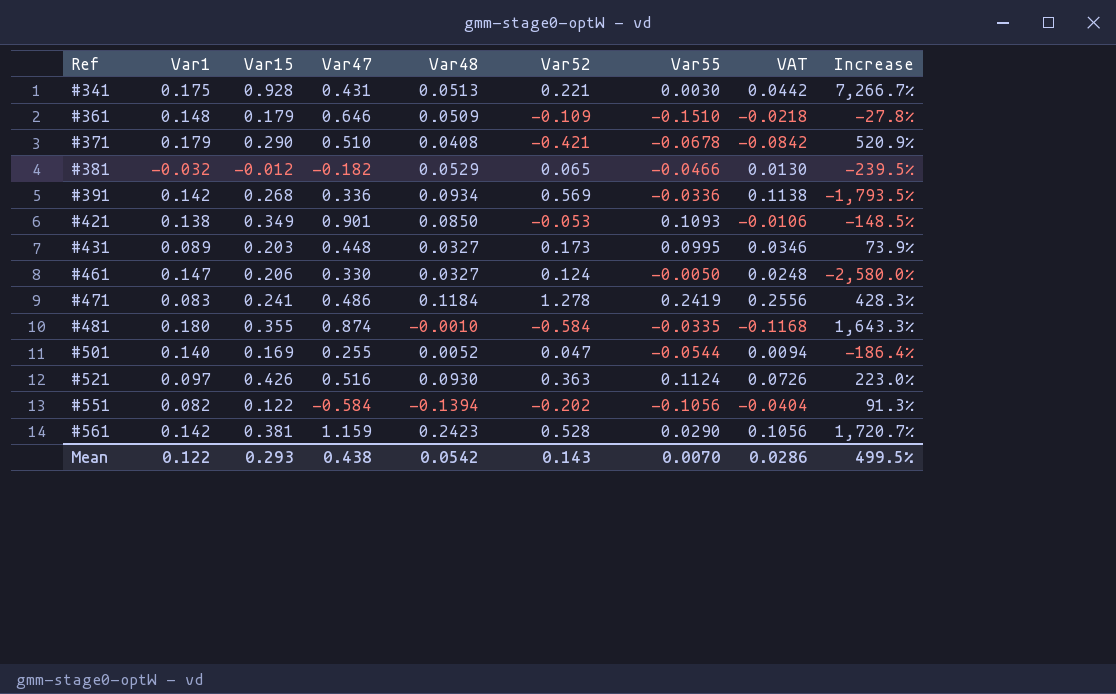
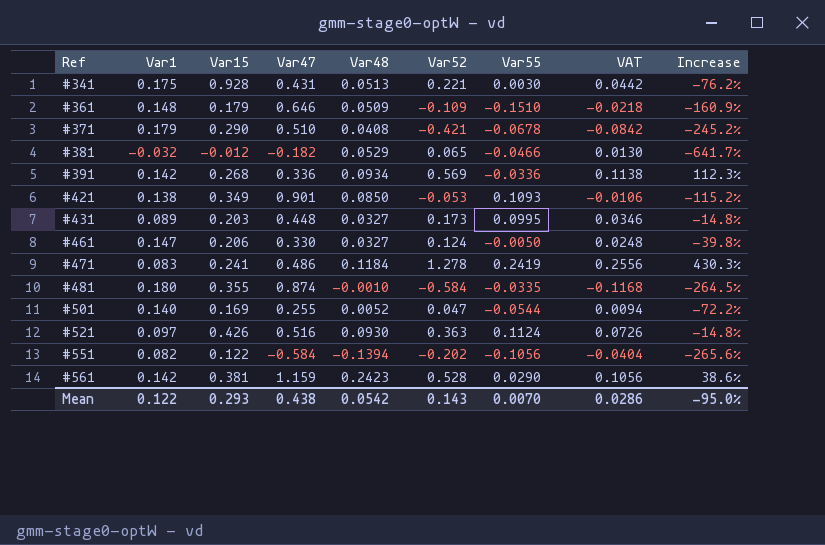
column Increase | formula: ([Var52] - [Var55]) / [Var55] -> ([Var52] - [Var15]) / [Var15]
Mean | Increase: 499.5% -> -95.0%

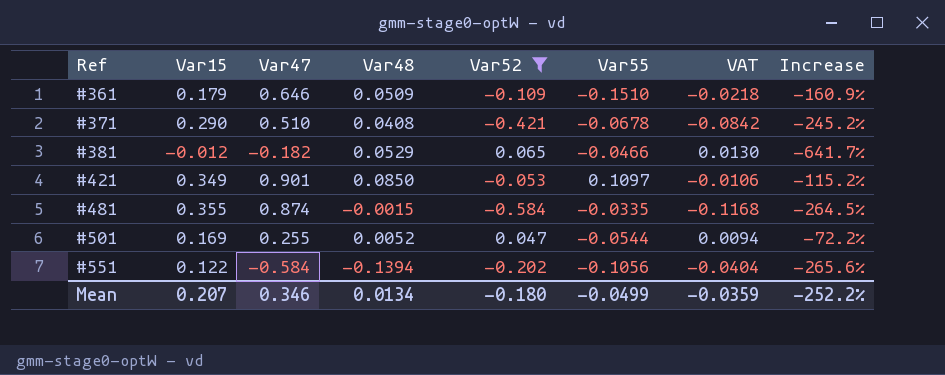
filter: none -> Var52 <= 0.065
column Var1 | position: 2 -> none
#421 | Var55: 0.1093 -> 0.1097
#481 | Var48: -0.0010 -> -0.0015
Mean | Var15: 0.293 -> 0.207
Mean | Var47: 0.438 -> 0.346
Mean | Var48: 0.0542 -> 0.0134
Mean | Var52: 0.143 -> -0.180
Mean | Var55: 0.0070 -> -0.0499
Mean | VAT: 0.0286 -> -0.0359
Mean | Increase: -95.0% -> -252.2%

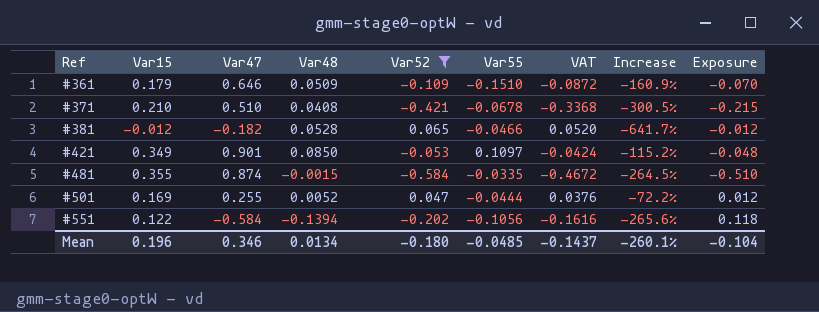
column VAT | formula: [Var52] * 0.2 -> [Var52] * 0.8
column Exposure | formula: none -> [Var47] * [Var52]
#371 | Var15: 0.290 -> 0.210
#371 | Increase: -245.2% -> -300.5%
#381 | Var48: 0.0529 -> 0.0528
#501 | Var55: -0.0544 -> -0.0444
Mean | Var15: 0.207 -> 0.196
Mean | Var55: -0.0499 -> -0.0485
Mean | VAT: -0.0359 -> -0.1437
Mean | Increase: -252.2% -> -260.1%

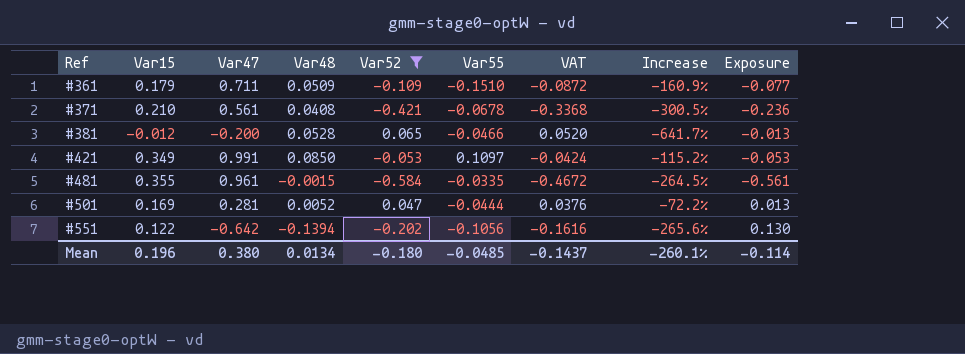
#361 | Var47: 0.646 -> 0.711
#361 | Exposure: -0.070 -> -0.077
#371 | Var47: 0.510 -> 0.561
#371 | Exposure: -0.215 -> -0.236
#381 | Var47: -0.182 -> -0.200
#381 | Exposure: -0.012 -> -0.013
#421 | Var47: 0.901 -> 0.991
#421 | Exposure: -0.048 -> -0.053
#481 | Var47: 0.874 -> 0.961
#481 | Exposure: -0.510 -> -0.561
#501 | Var47: 0.255 -> 0.281
#501 | Exposure: 0.012 -> 0.013
#551 | Var47: -0.584 -> -0.642
#551 | Exposure: 0.118 -> 0.130
Mean | Var47: 0.346 -> 0.380
Mean | Exposure: -0.104 -> -0.114

